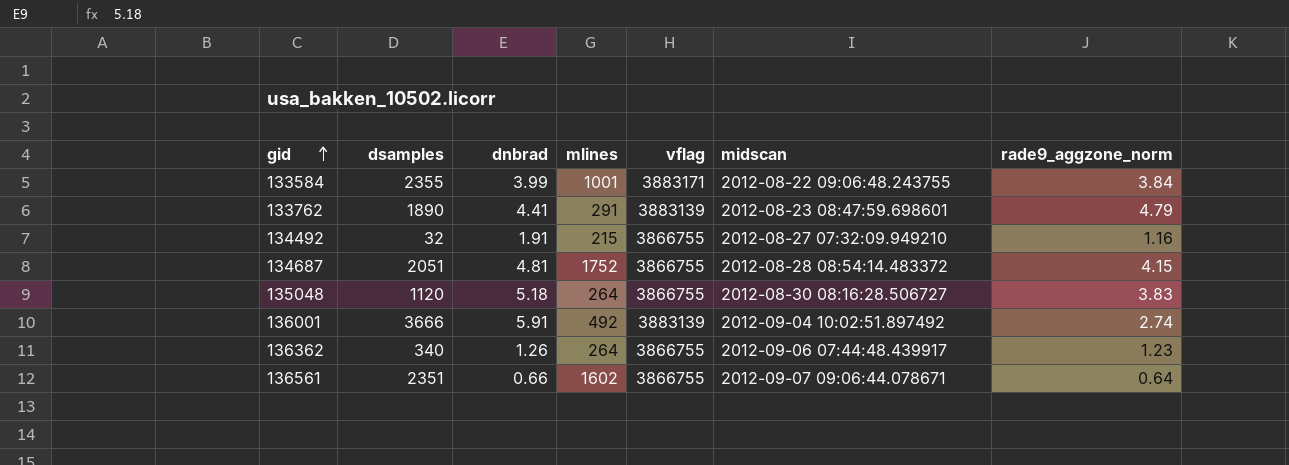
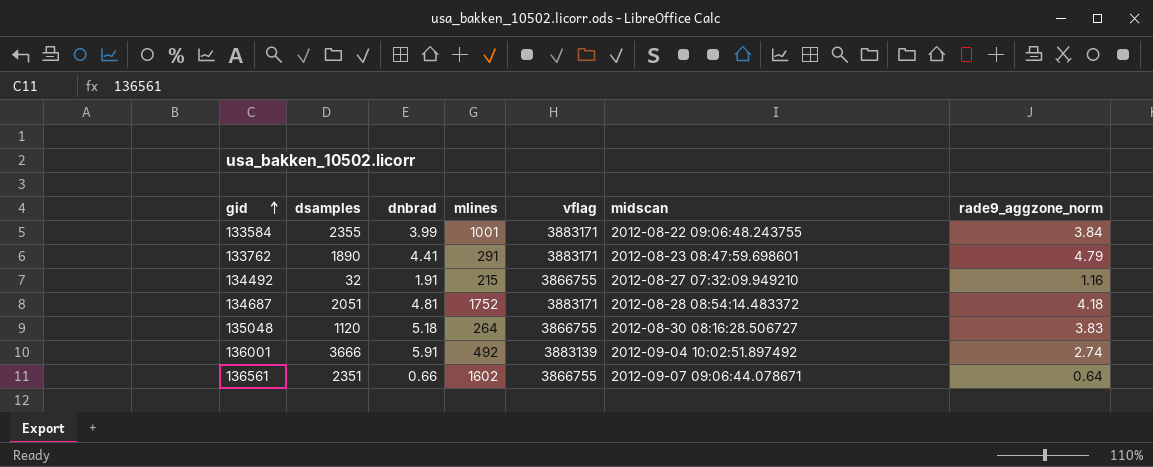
row 136362: 340 | 1.26 | 264 | 3866755 | 2012-09-06 07:44:48.439917 | 1.23 -> none
133762 | vflag: 3883139 -> 3883171
134687 | vflag: 3866755 -> 3883171
134687 | rade9_aggzone_norm: 4.15 -> 4.18

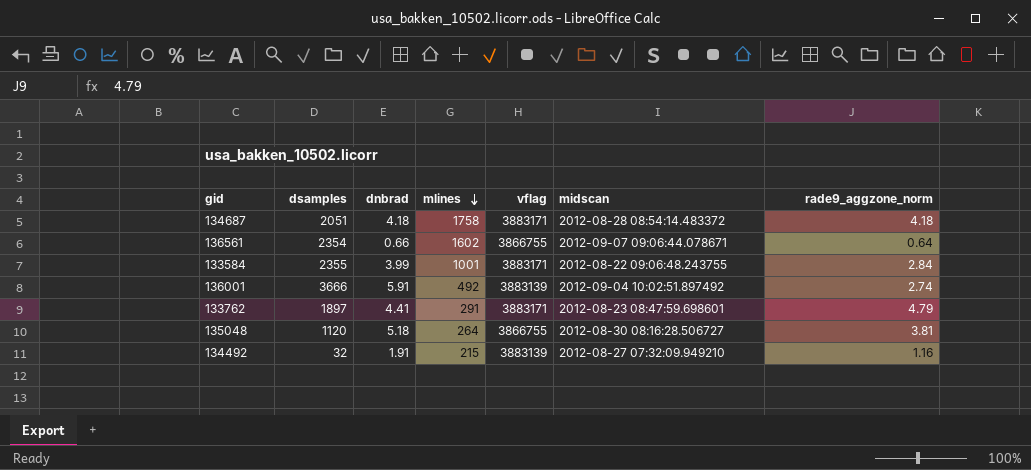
row order: gid ascending -> mlines descending
134687 | dnbrad: 4.81 -> 4.18
134687 | mlines: 1752 -> 1758
136561 | dsamples: 2351 -> 2354
133584 | rade9_aggzone_norm: 3.84 -> 2.84
133762 | dsamples: 1890 -> 1897
135048 | rade9_aggzone_norm: 3.83 -> 3.81
134492 | vflag: 3866755 -> 3883139

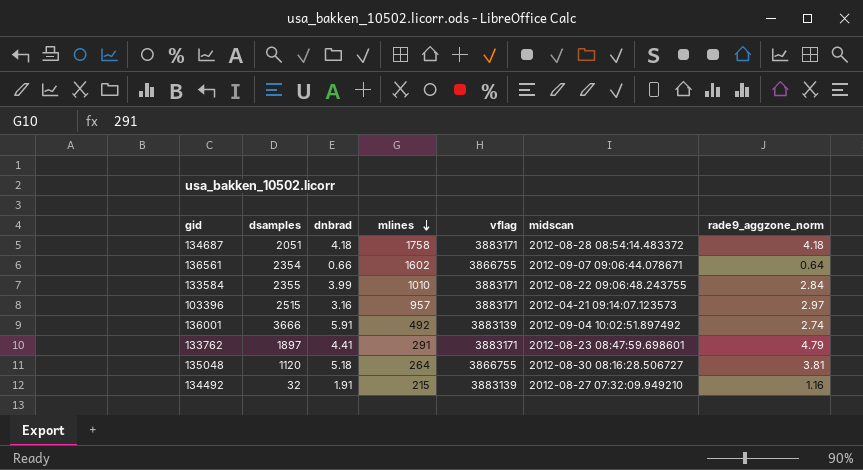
133584 | mlines: 1001 -> 1010
row 103396: none -> 2515 | 3.16 | 957 | 3883171 | 2012-04-21 09:14:07.123573 | 2.97

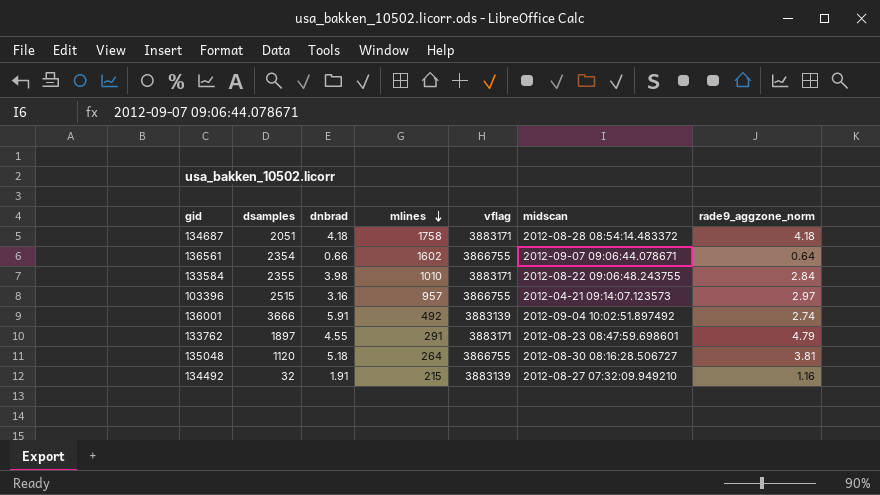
133584 | dnbrad: 3.99 -> 3.98
103396 | vflag: 3883171 -> 3866755
133762 | dnbrad: 4.41 -> 4.55

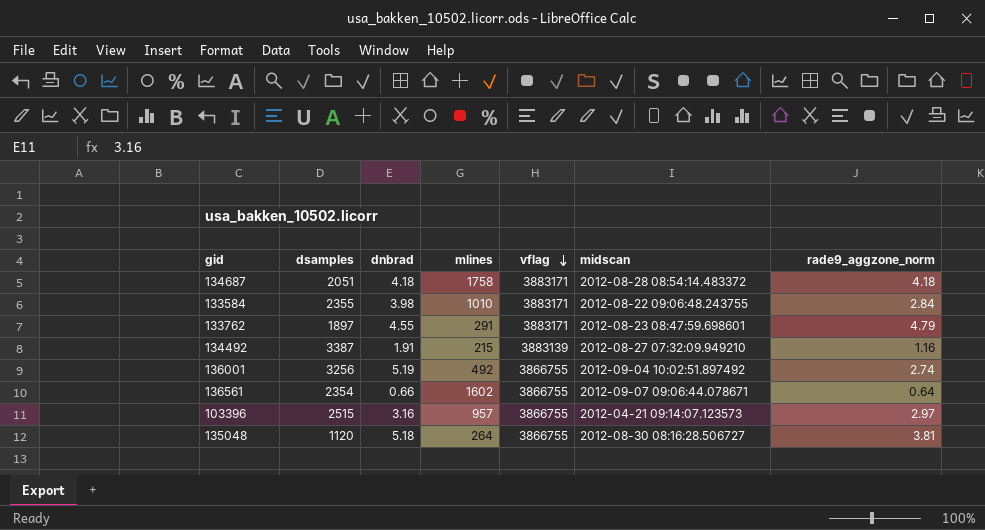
row order: mlines descending -> vflag descending
134492 | dsamples: 32 -> 3387
136001 | dsamples: 3666 -> 3256
136001 | dnbrad: 5.91 -> 5.19
136001 | vflag: 3883139 -> 3866755

